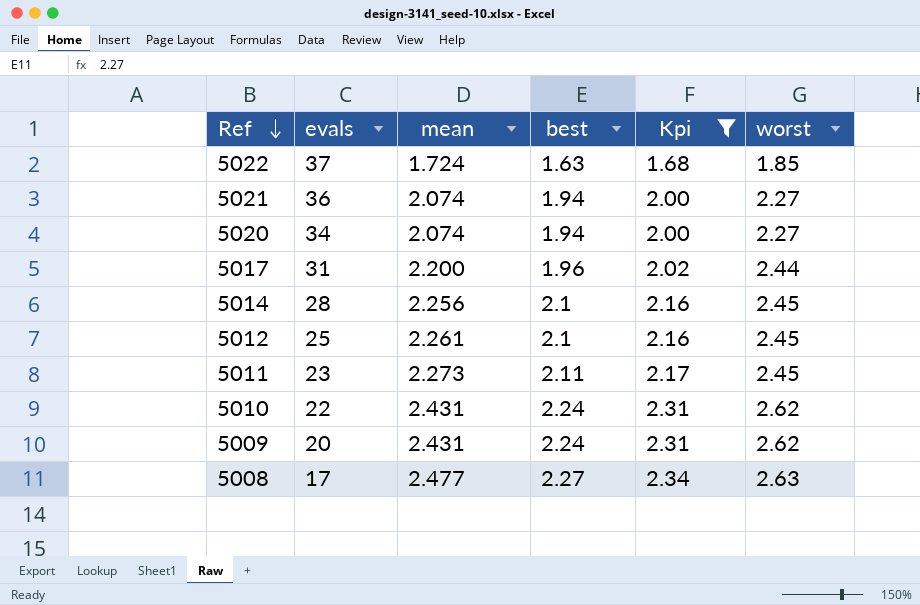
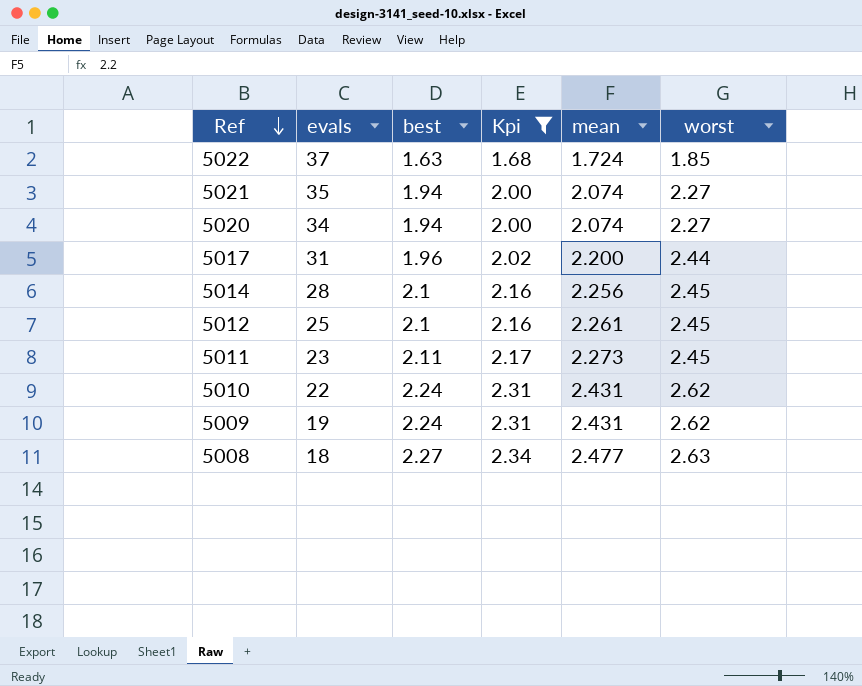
column mean | position: 3 -> 5
5021 | evals: 36 -> 35
5009 | evals: 20 -> 19
5008 | evals: 17 -> 18

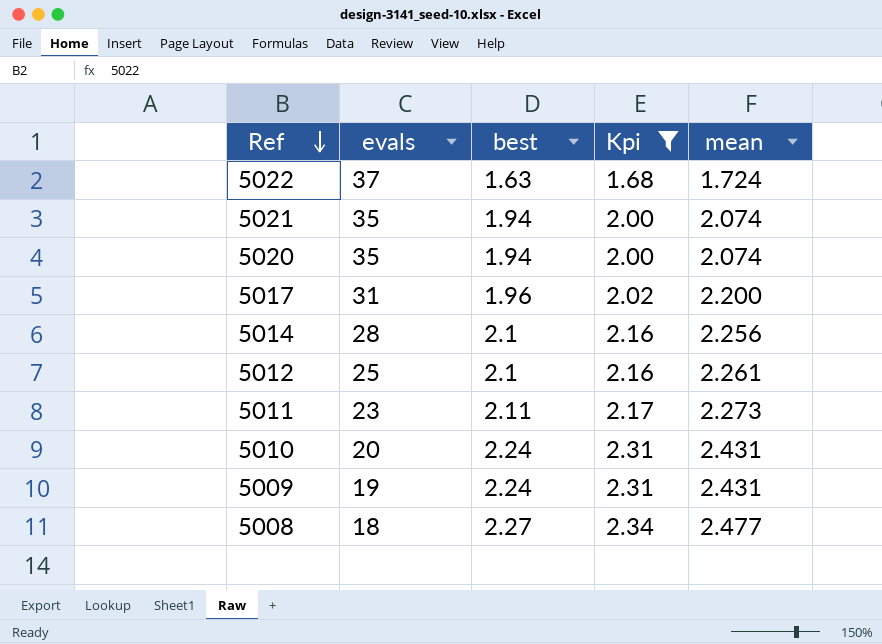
column worst | position: 6 -> none
5020 | evals: 34 -> 35
5010 | evals: 22 -> 20

